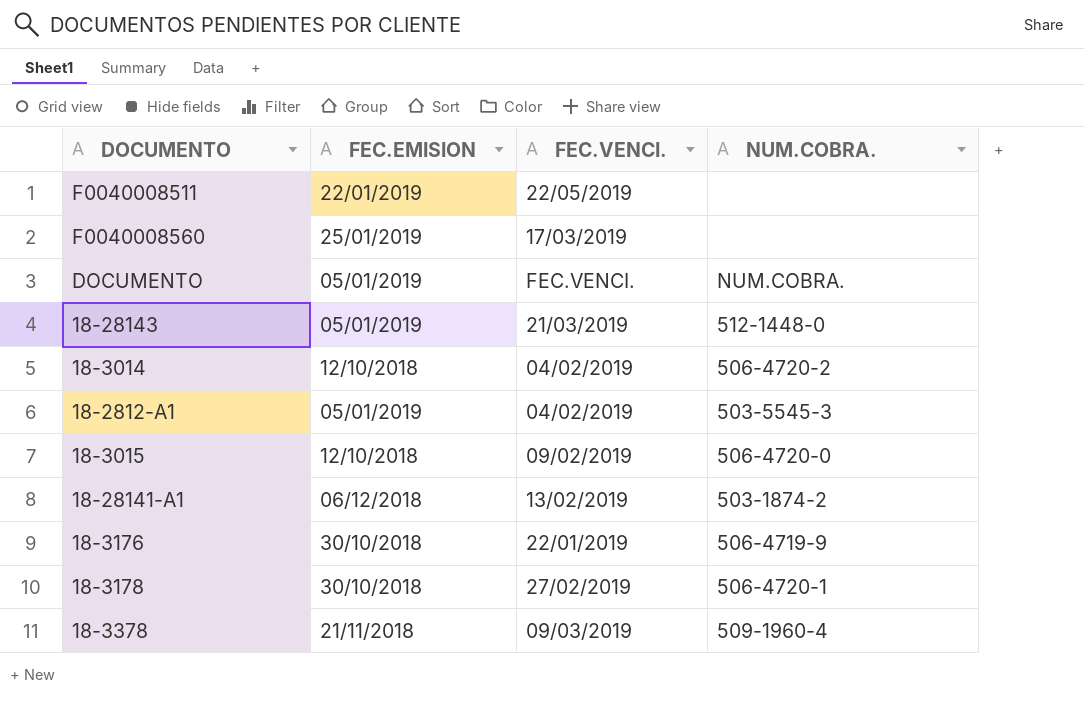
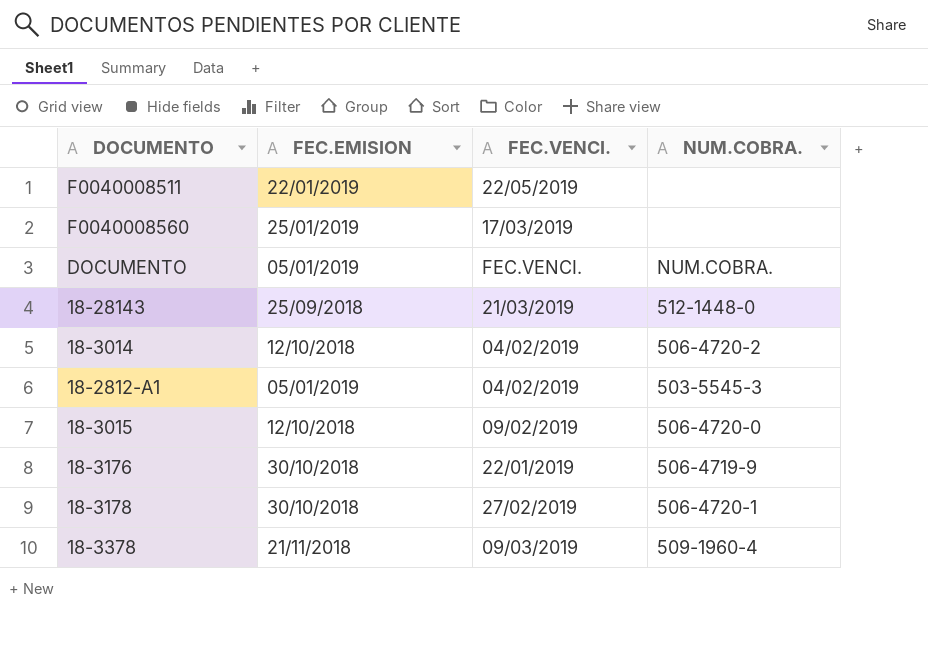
row 18-28141-A1: 06/12/2018 | 13/02/2019 | 503-1874-2 -> none
18-28143 | FEC.EMISION: 05/01/2019 -> 25/09/2018

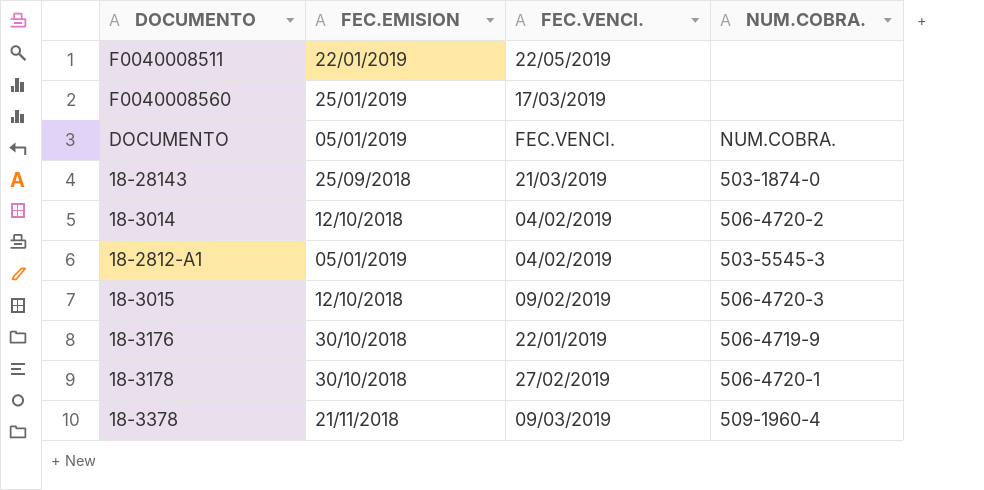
18-28143 | NUM.COBRA.: 512-1448-0 -> 503-1874-0
18-3015 | NUM.COBRA.: 506-4720-0 -> 506-4720-3

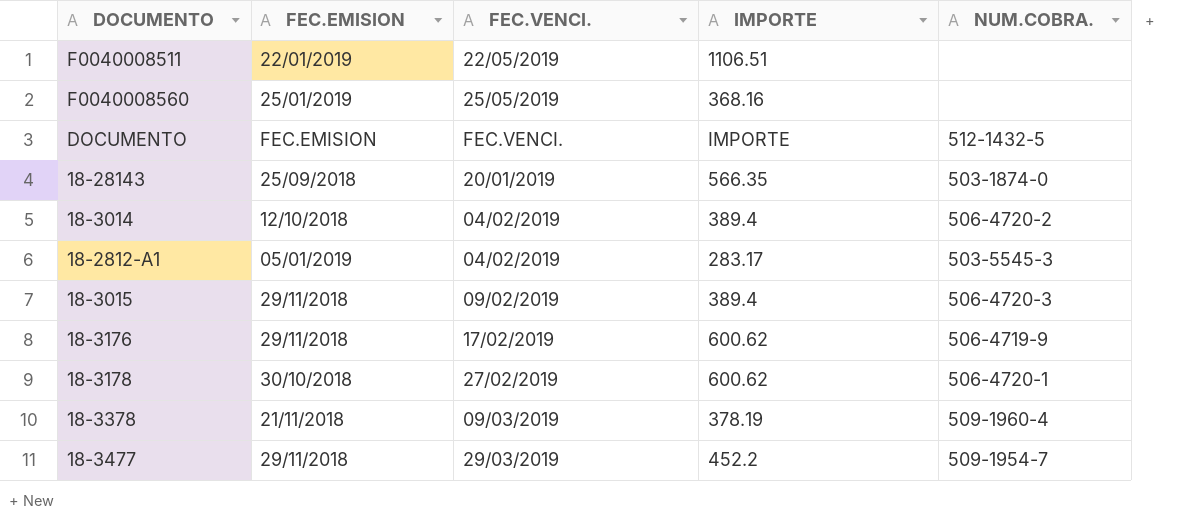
column IMPORTE | position: none -> 4
F0040008560 | FEC.VENCI.: 17/03/2019 -> 25/05/2019
DOCUMENTO | FEC.EMISION: 05/01/2019 -> FEC.EMISION
DOCUMENTO | NUM.COBRA.: NUM.COBRA. -> 512-1432-5
18-28143 | FEC.VENCI.: 21/03/2019 -> 20/01/2019
18-3015 | FEC.EMISION: 12/10/2018 -> 29/11/2018
18-3176 | FEC.EMISION: 30/10/2018 -> 29/11/2018
18-3176 | FEC.VENCI.: 22/01/2019 -> 17/02/2019
row 18-3477: none -> 29/11/2018 | 29/03/2019 | 452.2 | 509-1954-7

